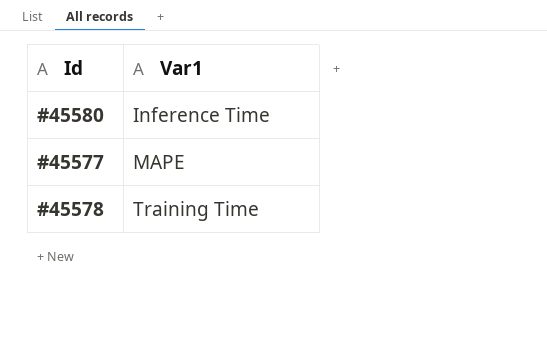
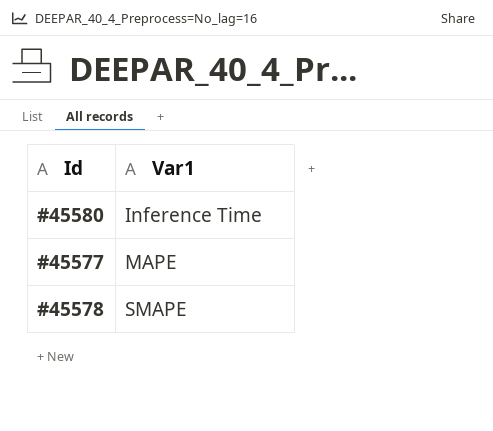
#45578 | Var1: Training Time -> SMAPE

